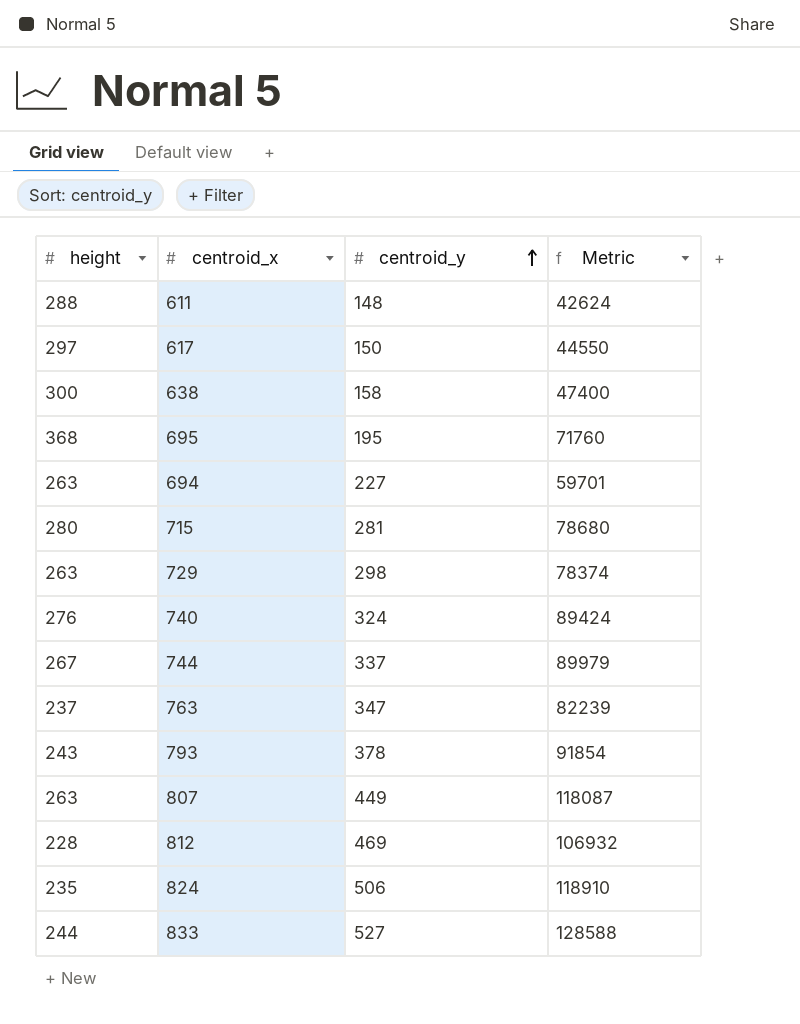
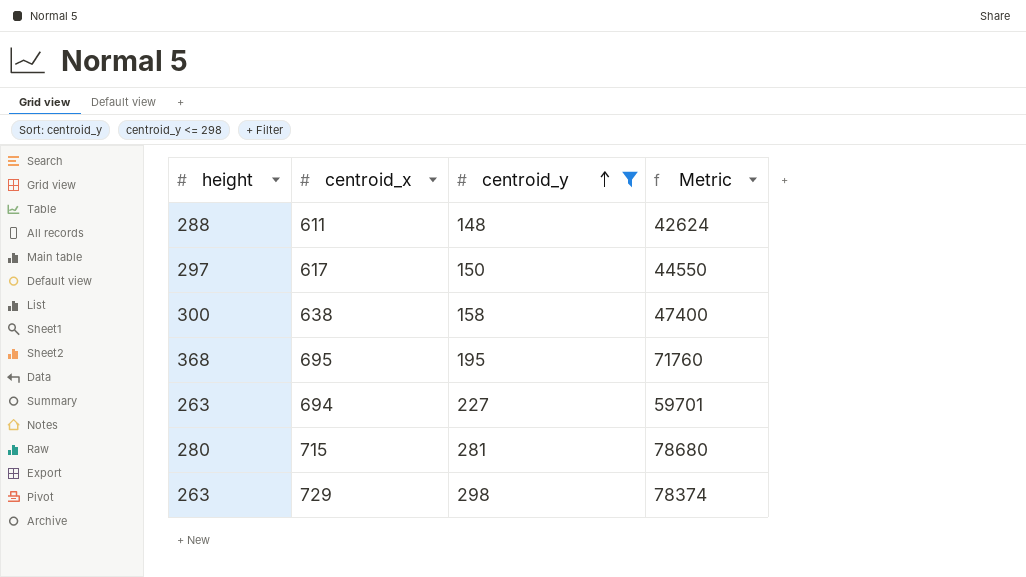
filter: none -> centroid_y <= 298

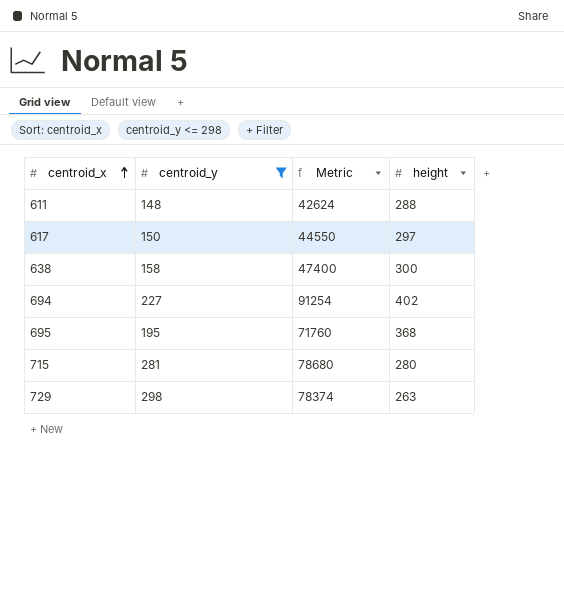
row order: centroid_y ascending -> centroid_x ascending
column height | position: 1 -> 4
694 | Metric: 59701 -> 91254
694 | height: 263 -> 402

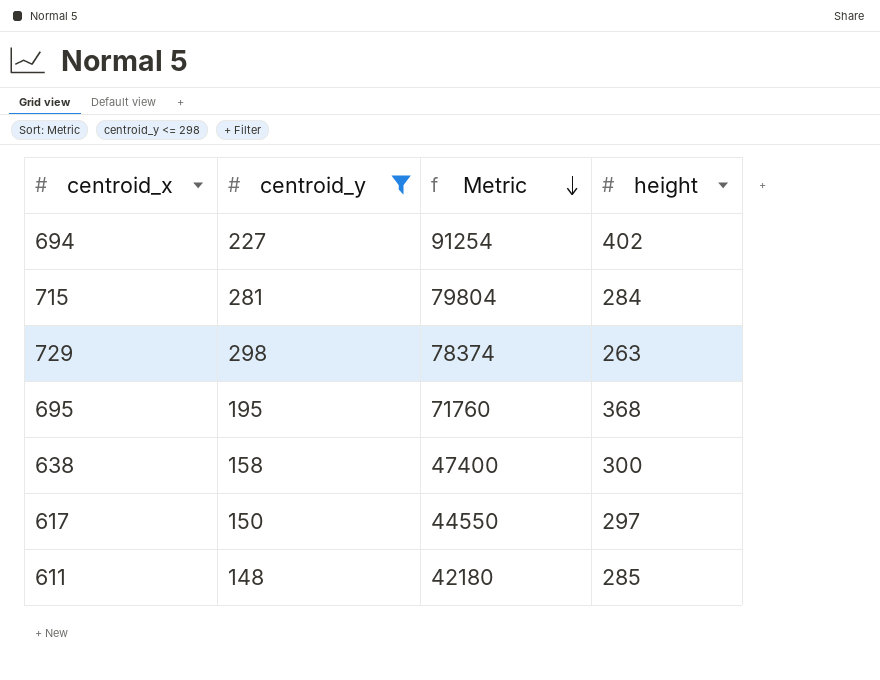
row order: centroid_x ascending -> Metric descending
715 | Metric: 78680 -> 79804
715 | height: 280 -> 284
611 | Metric: 42624 -> 42180
611 | height: 288 -> 285

